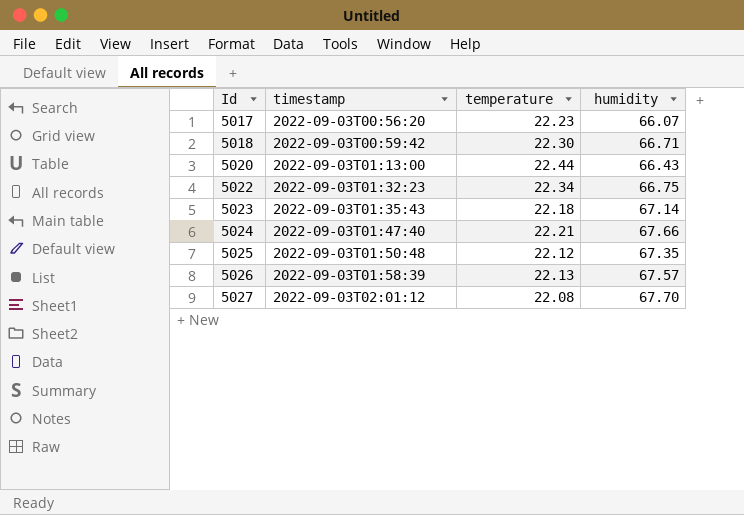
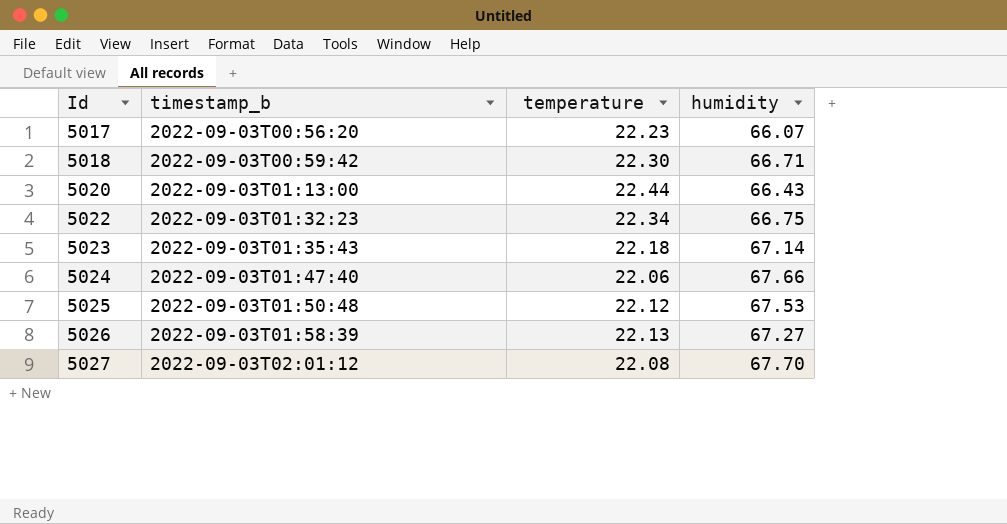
column name: timestamp -> timestamp_b
5024 | temperature: 22.21 -> 22.06
5025 | humidity: 67.35 -> 67.53
5026 | humidity: 67.57 -> 67.27

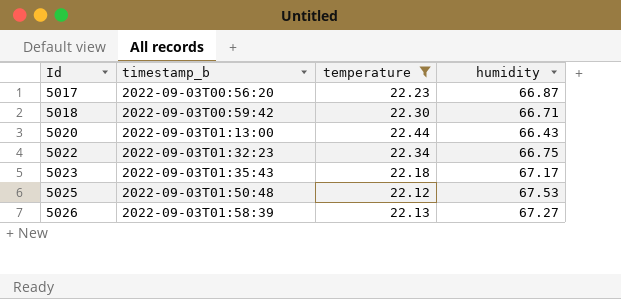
filter: none -> temperature >= 22.12
5017 | humidity: 66.07 -> 66.87
5023 | humidity: 67.14 -> 67.17

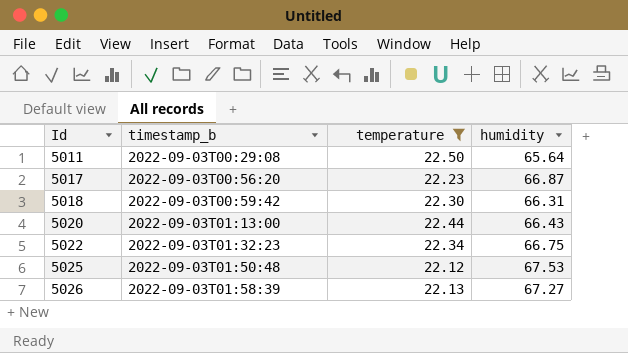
row 5023: 2022-09-03T01:35:43 | 22.18 | 67.17 -> none
row 5011: none -> 2022-09-03T00:29:08 | 22.50 | 65.64
5018 | humidity: 66.71 -> 66.31

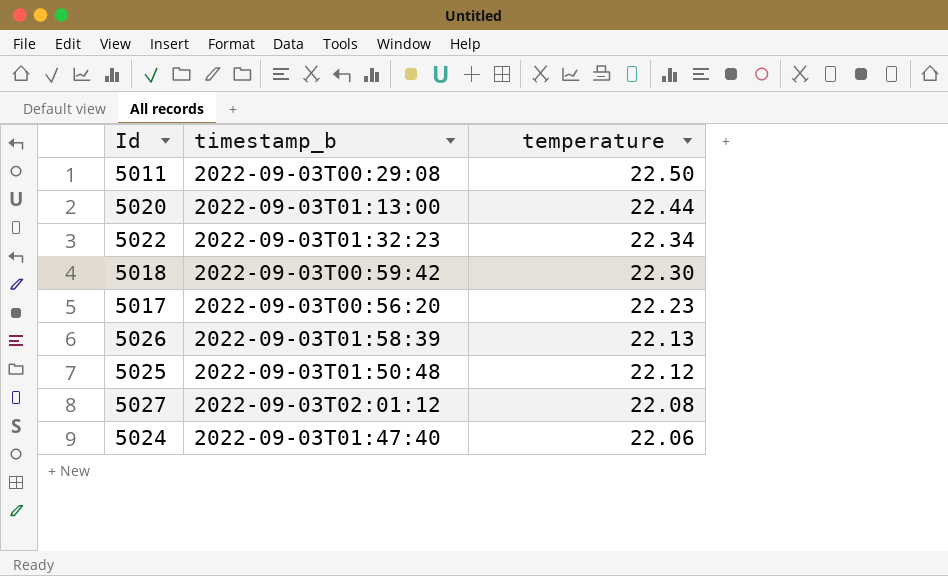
filter: temperature >= 22.12 -> none
row order: Id ascending -> temperature descending
column humidity | position: 4 -> none

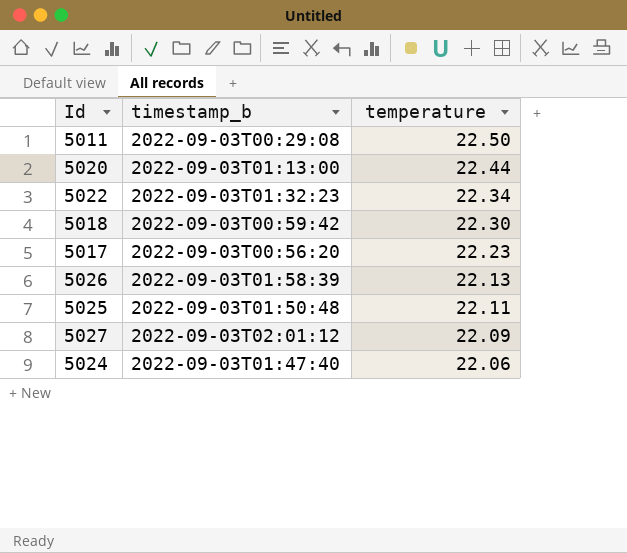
5025 | temperature: 22.12 -> 22.11
5027 | temperature: 22.08 -> 22.09

